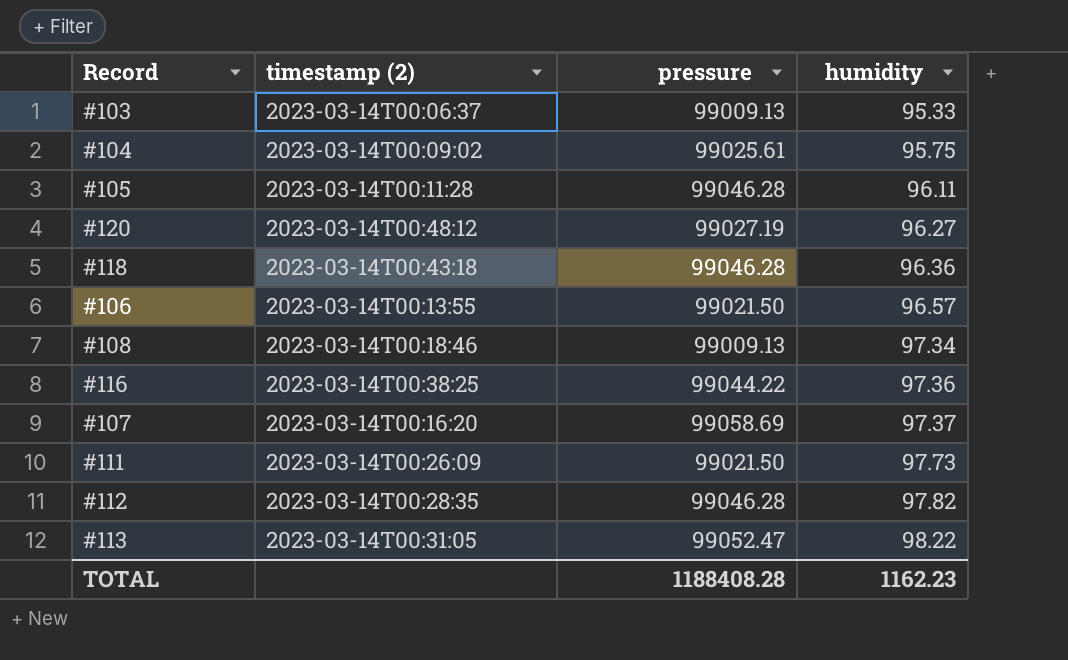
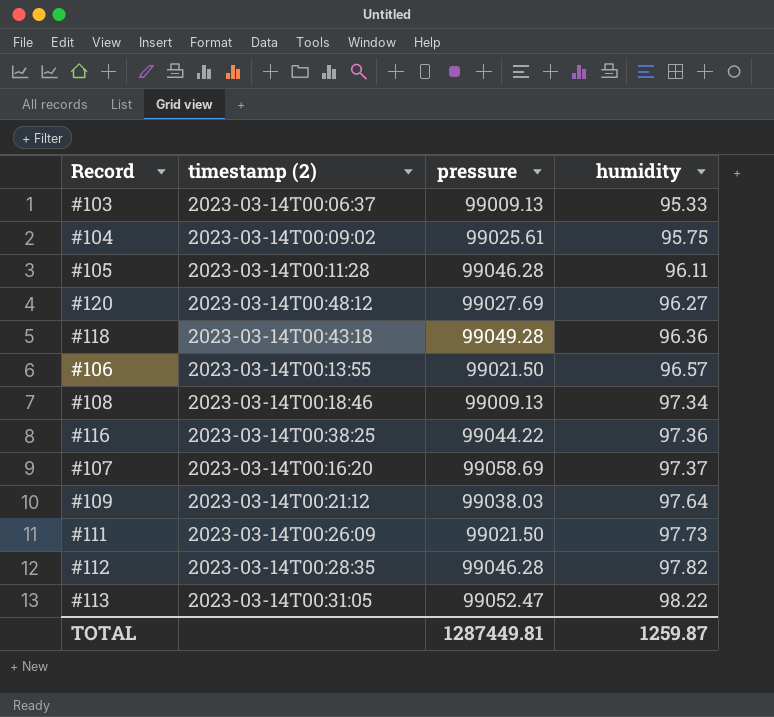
#120 | pressure: 99027.19 -> 99027.69
#118 | pressure: 99046.28 -> 99049.28
row #109: none -> 2023-03-14T00:21:12 | 99038.03 | 97.64
TOTAL | pressure: 1188408.28 -> 1287449.81
TOTAL | humidity: 1162.23 -> 1259.87

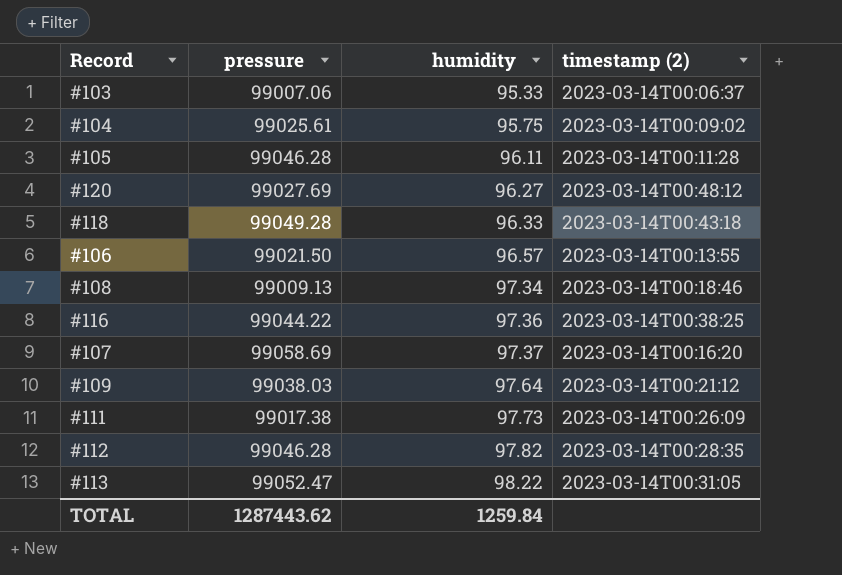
column timestamp (2) | position: 2 -> 4
#103 | pressure: 99009.13 -> 99007.06
#118 | humidity: 96.36 -> 96.33
#111 | pressure: 99021.50 -> 99017.38
TOTAL | pressure: 1287449.81 -> 1287443.62
TOTAL | humidity: 1259.87 -> 1259.84

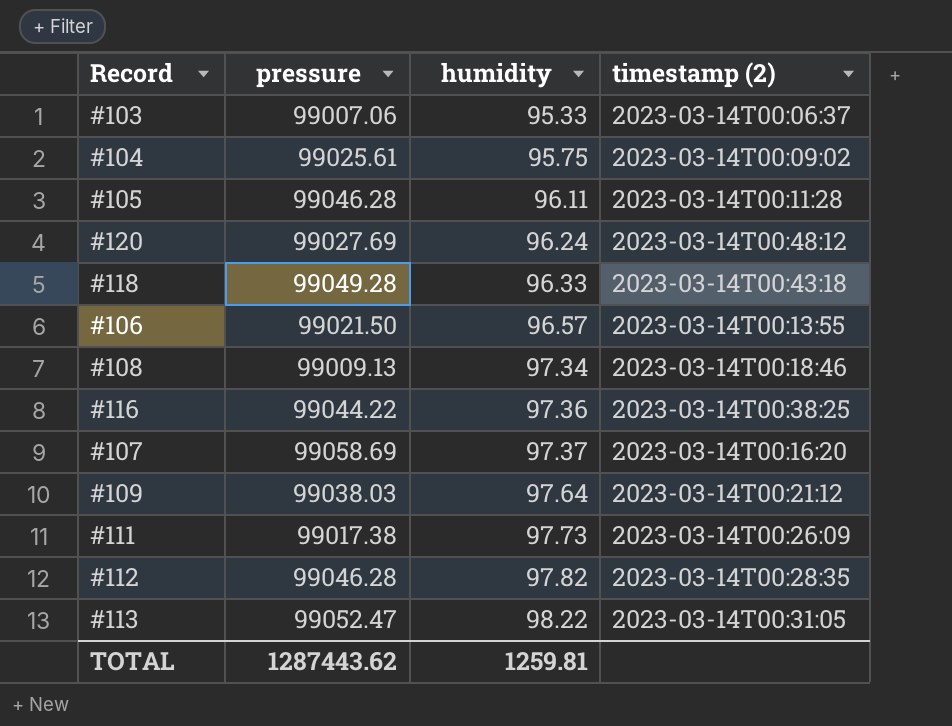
#120 | humidity: 96.27 -> 96.24
TOTAL | humidity: 1259.84 -> 1259.81

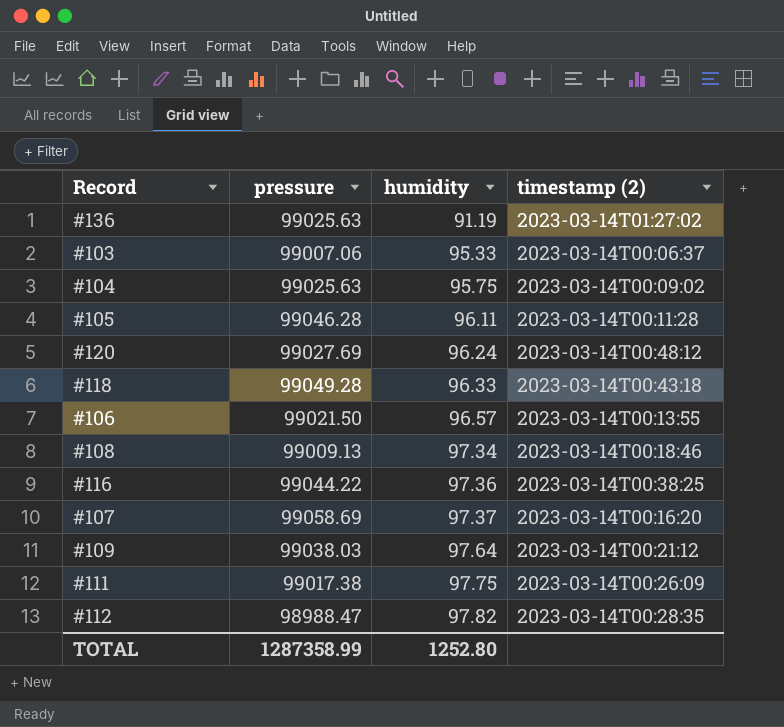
row #113: 99052.47 | 98.22 | 2023-03-14T00:31:05 -> none
row #136: none -> 99025.63 | 91.19 | 2023-03-14T01:27:02
#104 | pressure: 99025.61 -> 99025.63
#111 | humidity: 97.73 -> 97.75
#112 | pressure: 99046.28 -> 98988.47
TOTAL | pressure: 1287443.62 -> 1287358.99
TOTAL | humidity: 1259.81 -> 1252.80

